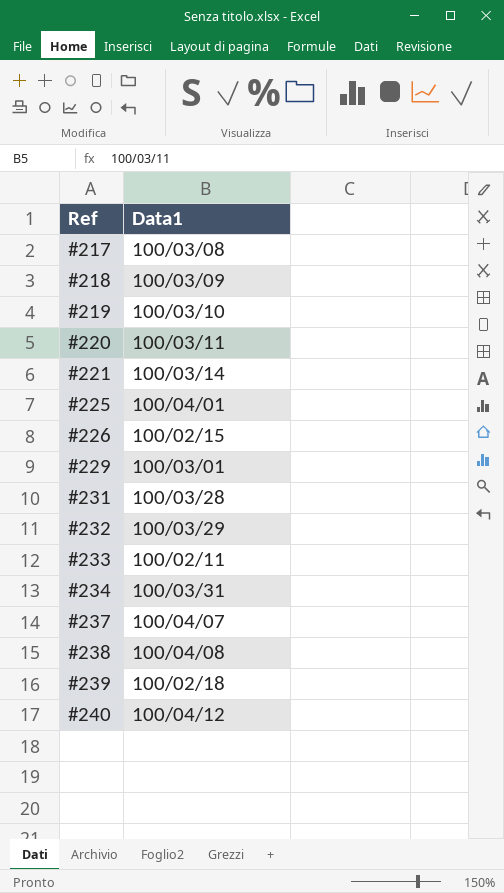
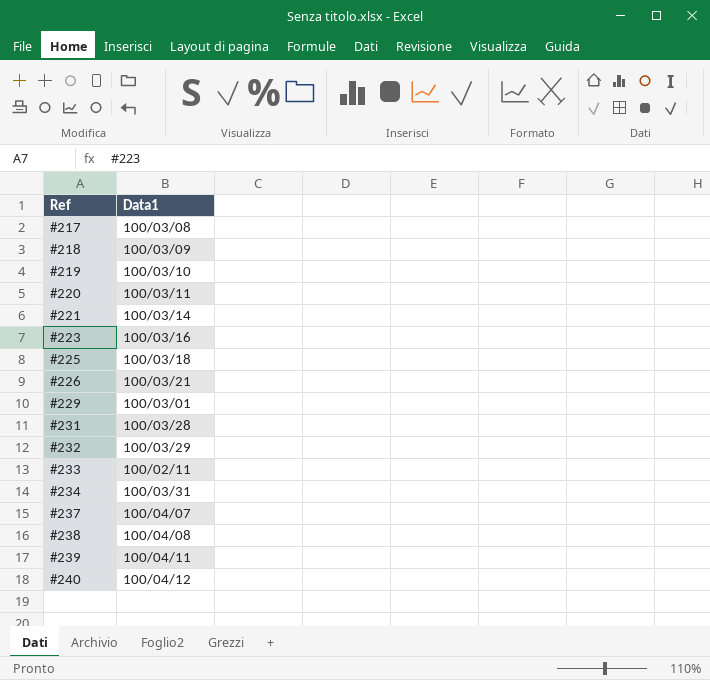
row #223: none -> 100/03/16
#225 | Data1: 100/04/01 -> 100/03/18
#226 | Data1: 100/02/15 -> 100/03/21
#239 | Data1: 100/02/18 -> 100/04/11

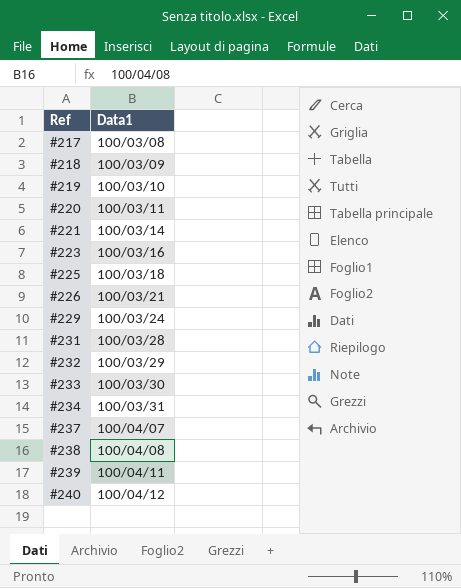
#229 | Data1: 100/03/01 -> 100/03/24
#233 | Data1: 100/02/11 -> 100/03/30

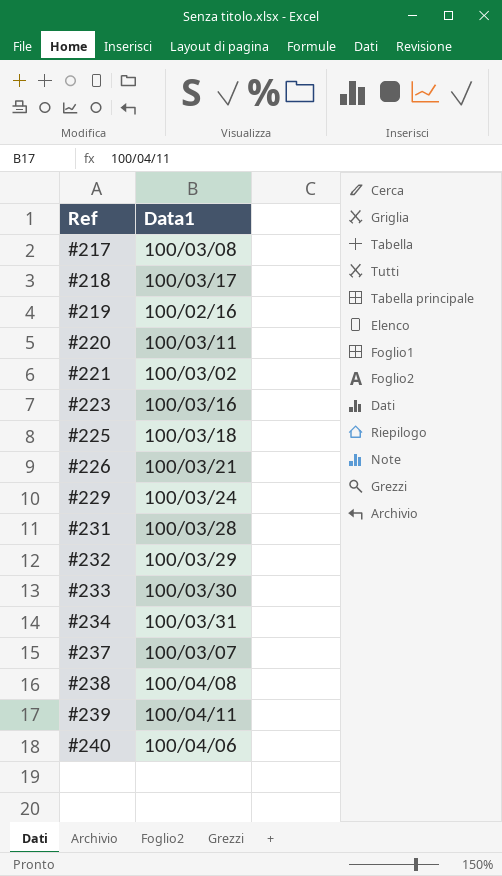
#218 | Data1: 100/03/09 -> 100/03/17
#219 | Data1: 100/03/10 -> 100/02/16
#221 | Data1: 100/03/14 -> 100/03/02
#237 | Data1: 100/04/07 -> 100/03/07
#240 | Data1: 100/04/12 -> 100/04/06

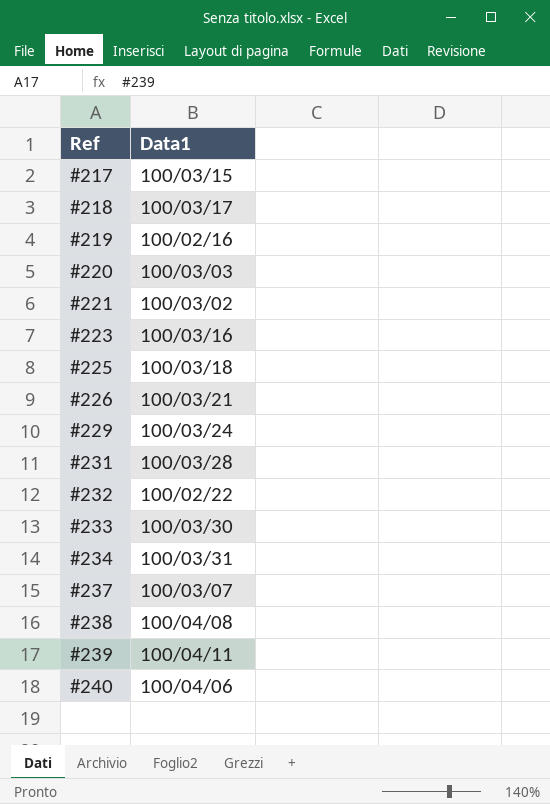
#217 | Data1: 100/03/08 -> 100/03/15
#220 | Data1: 100/03/11 -> 100/03/03
#232 | Data1: 100/03/29 -> 100/02/22

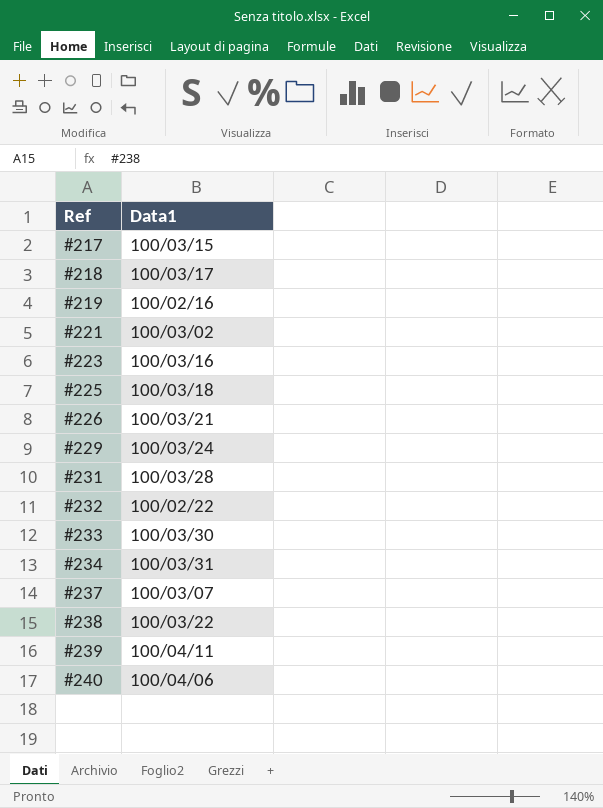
row #220: 100/03/03 -> none
#238 | Data1: 100/04/08 -> 100/03/22

